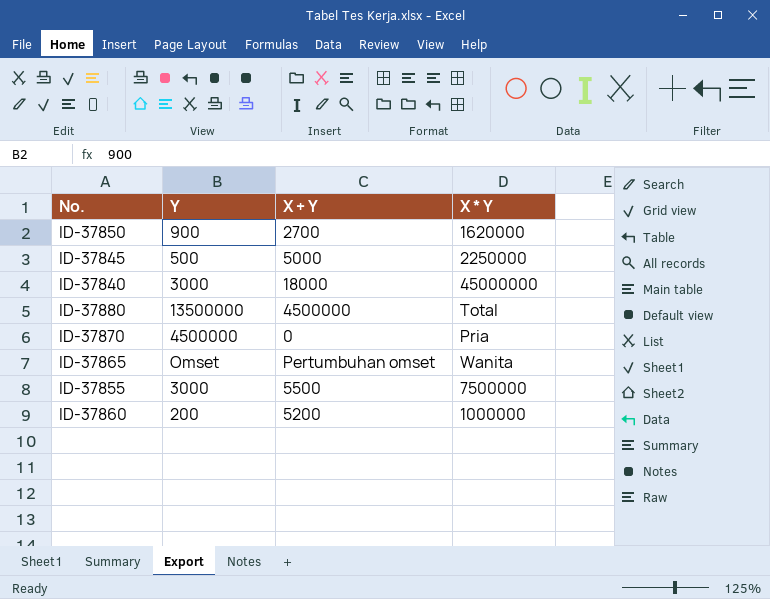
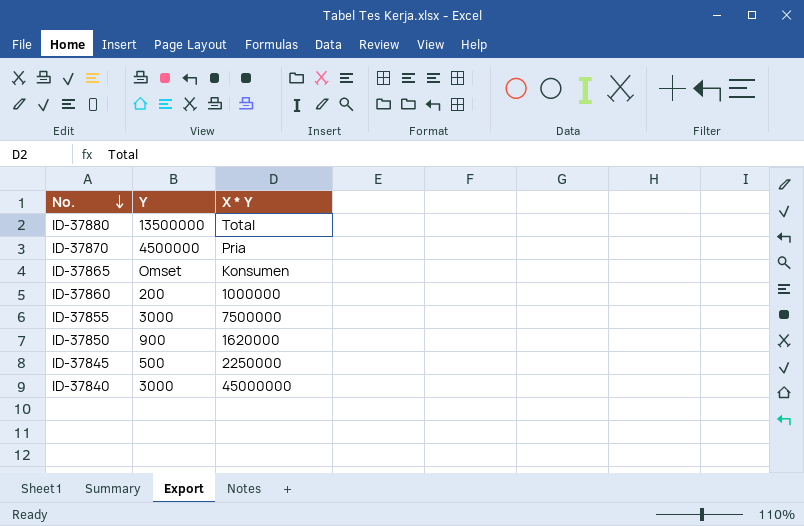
row order: none -> No. descending
column X + Y | position: 3 -> none
ID-37865 | X * Y: Wanita -> Konsumen

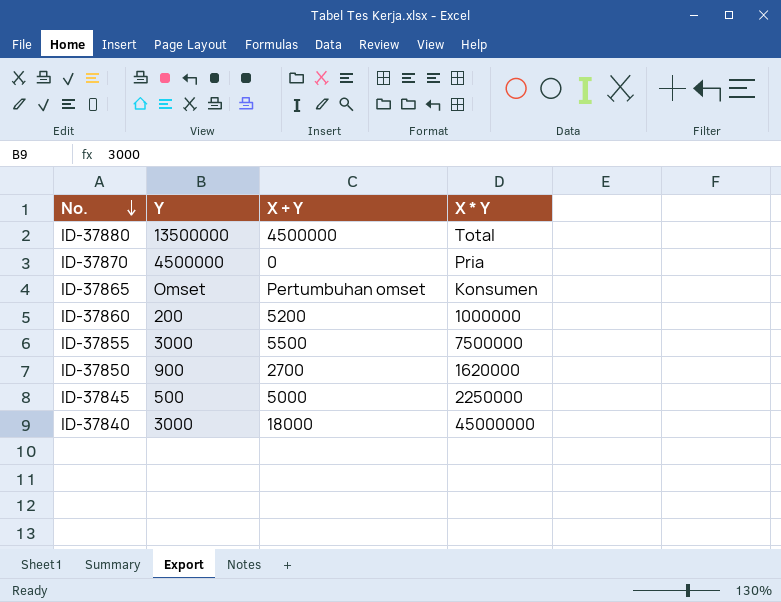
column X + Y | position: none -> 3

